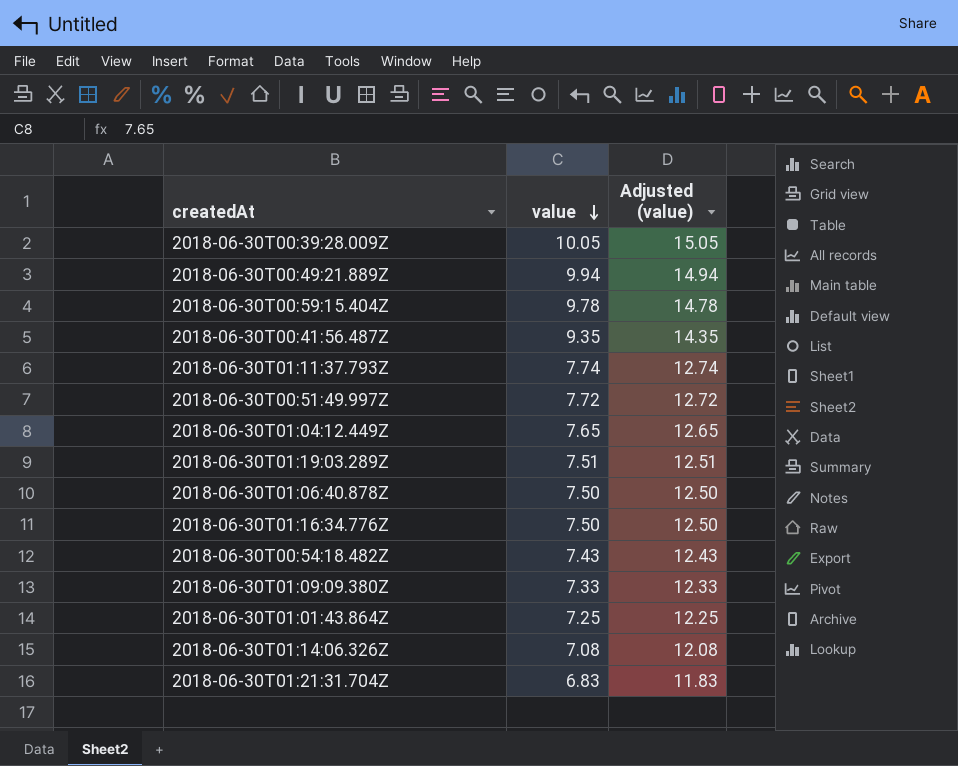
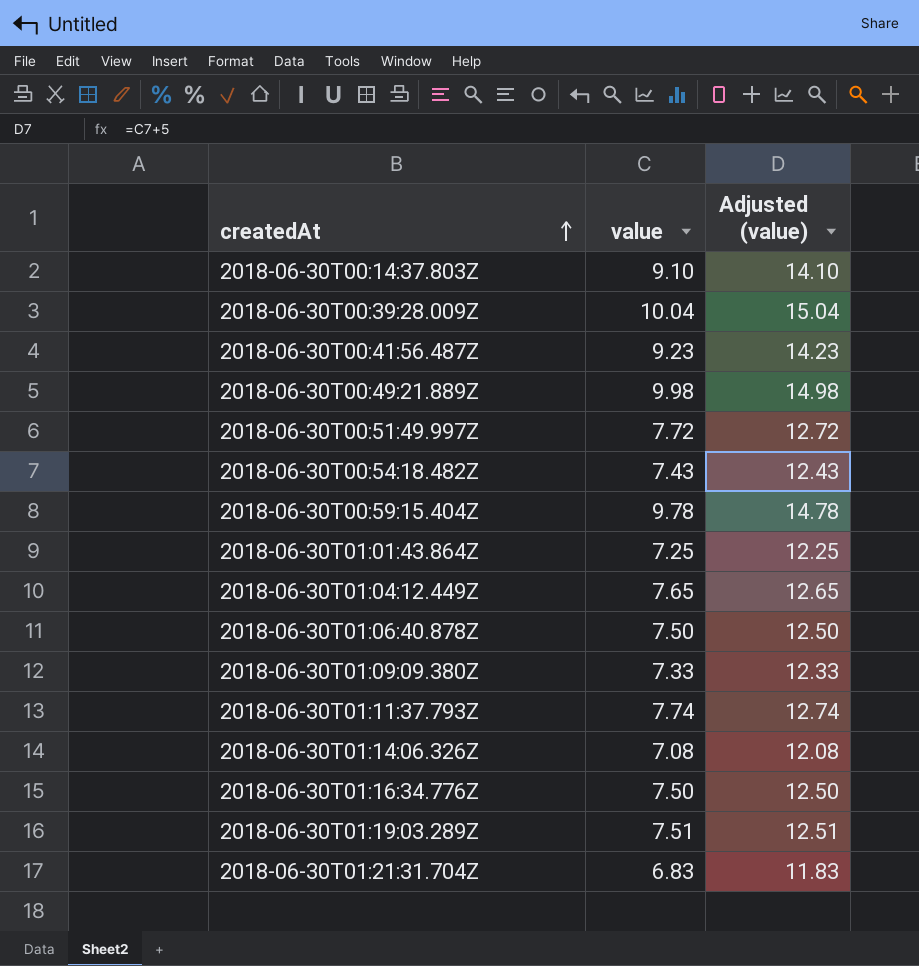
row order: value descending -> createdAt ascending
row 2018-06-30T00:14:37.803Z: none -> 9.10 | 14.10
2018-06-30T00:39:28.009Z | value: 10.05 -> 10.04
2018-06-30T00:39:28.009Z | Adjusted (value): 15.05 -> 15.04
2018-06-30T00:41:56.487Z | value: 9.35 -> 9.23
2018-06-30T00:41:56.487Z | Adjusted (value): 14.35 -> 14.23
2018-06-30T00:49:21.889Z | value: 9.94 -> 9.98
2018-06-30T00:49:21.889Z | Adjusted (value): 14.94 -> 14.98

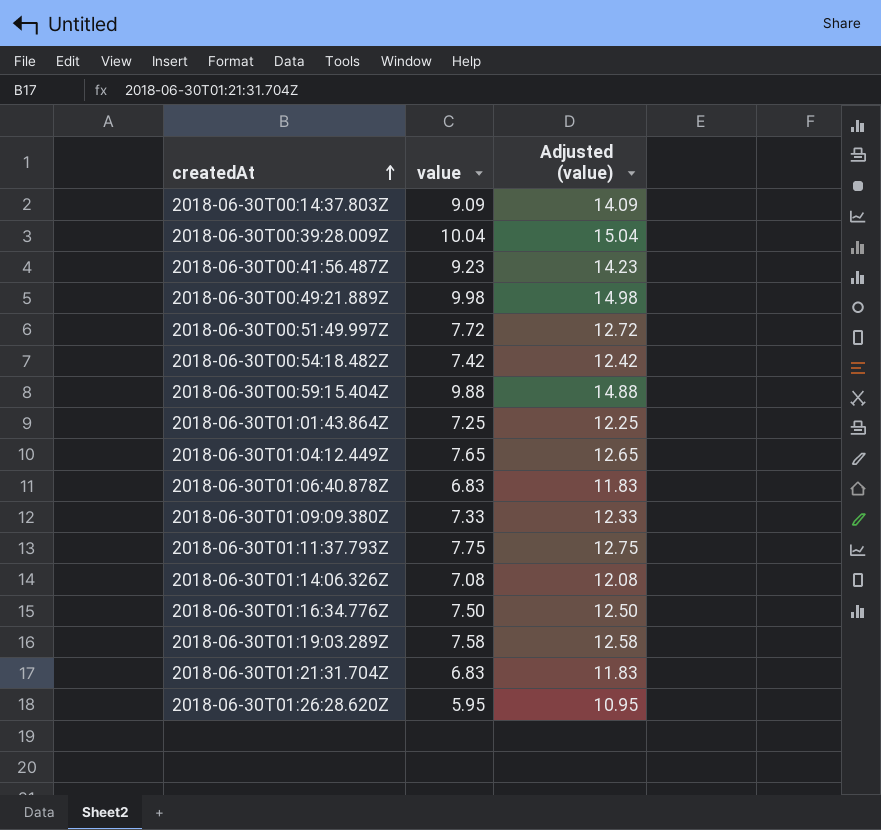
2018-06-30T00:14:37.803Z | value: 9.10 -> 9.09
2018-06-30T00:14:37.803Z | Adjusted (value): 14.10 -> 14.09
2018-06-30T00:54:18.482Z | value: 7.43 -> 7.42
2018-06-30T00:54:18.482Z | Adjusted (value): 12.43 -> 12.42
2018-06-30T00:59:15.404Z | value: 9.78 -> 9.88
2018-06-30T00:59:15.404Z | Adjusted (value): 14.78 -> 14.88
2018-06-30T01:06:40.878Z | value: 7.50 -> 6.83
2018-06-30T01:06:40.878Z | Adjusted (value): 12.50 -> 11.83
2018-06-30T01:11:37.793Z | value: 7.74 -> 7.75
2018-06-30T01:11:37.793Z | Adjusted (value): 12.74 -> 12.75
2018-06-30T01:19:03.289Z | value: 7.51 -> 7.58
2018-06-30T01:19:03.289Z | Adjusted (value): 12.51 -> 12.58
row 2018-06-30T01:26:28.620Z: none -> 5.95 | 10.95

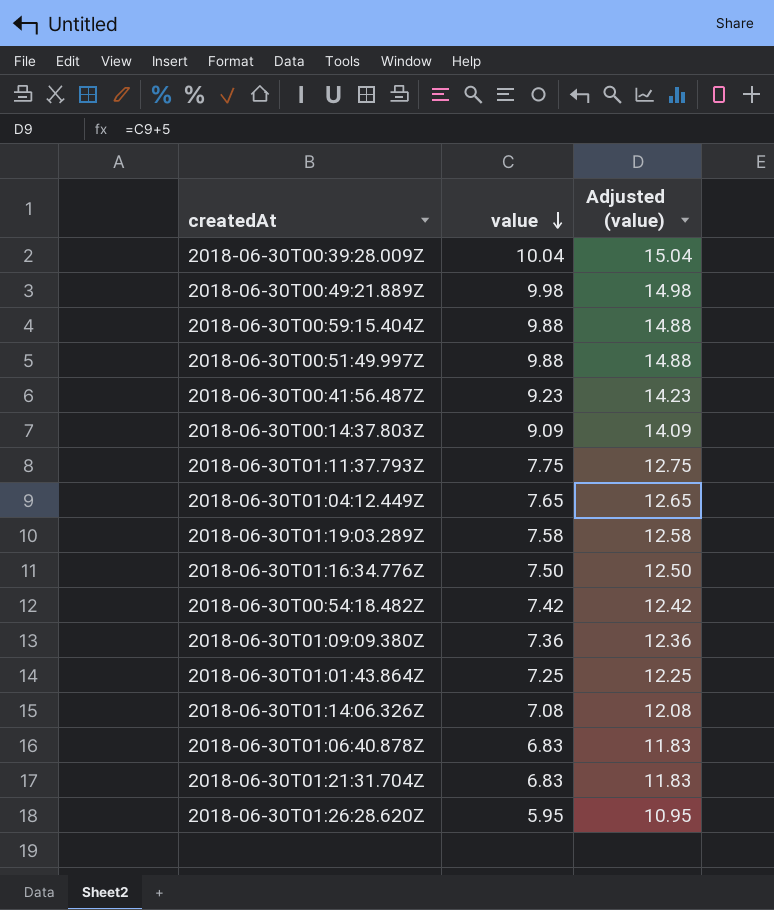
row order: createdAt ascending -> value descending
2018-06-30T00:51:49.997Z | value: 7.72 -> 9.88
2018-06-30T00:51:49.997Z | Adjusted (value): 12.72 -> 14.88
2018-06-30T01:09:09.380Z | value: 7.33 -> 7.36
2018-06-30T01:09:09.380Z | Adjusted (value): 12.33 -> 12.36

